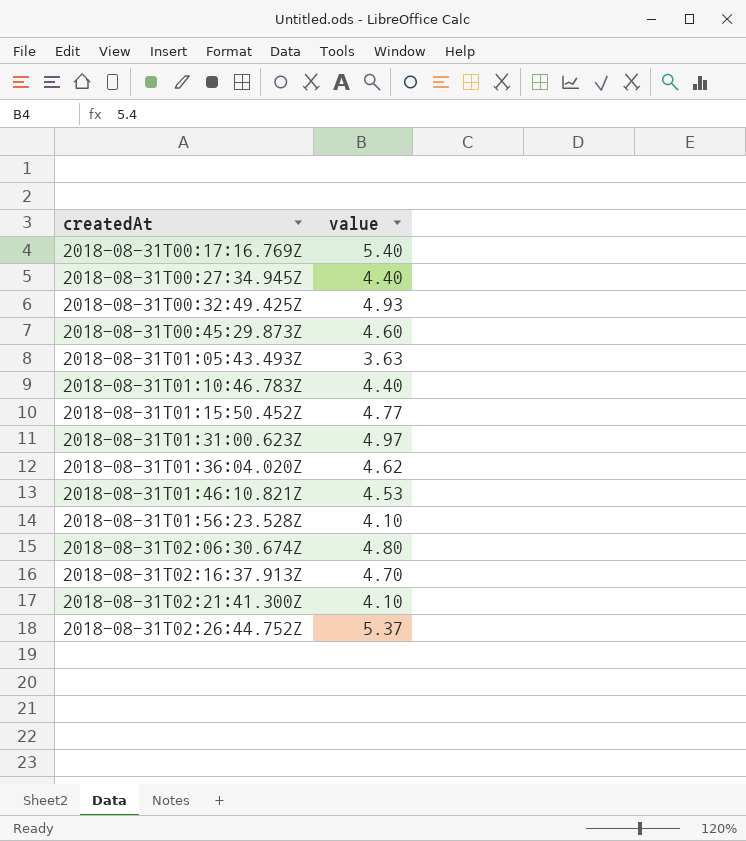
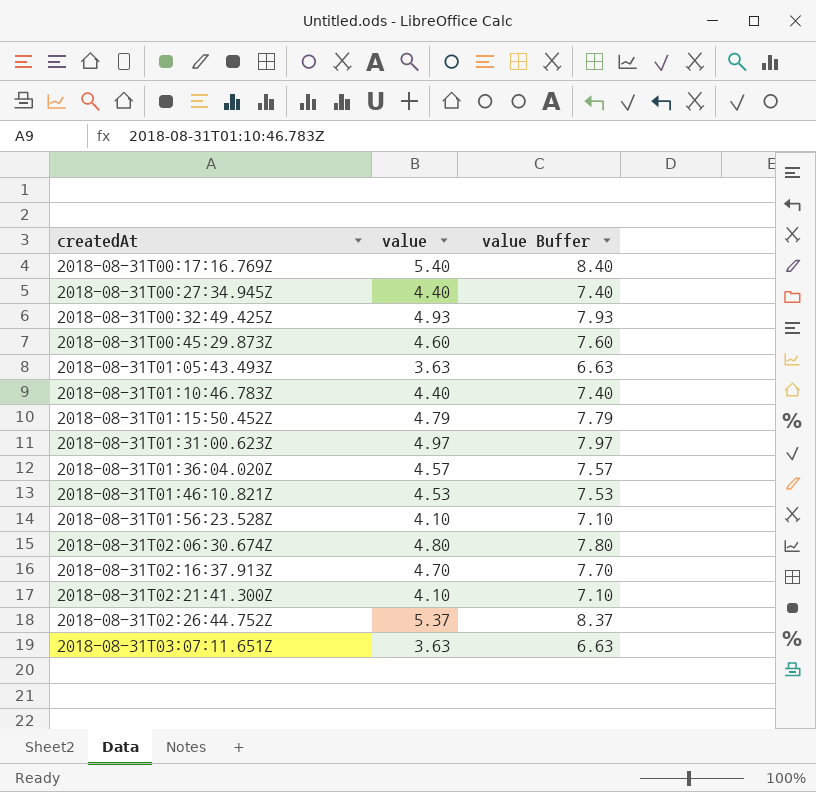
column value Buffer | formula: none -> [value] + 3
2018-08-31T01:15:50.452Z | value: 4.77 -> 4.79
2018-08-31T01:36:04.020Z | value: 4.62 -> 4.57
row 2018-08-31T03:07:11.651Z: none -> 3.63 | 6.63

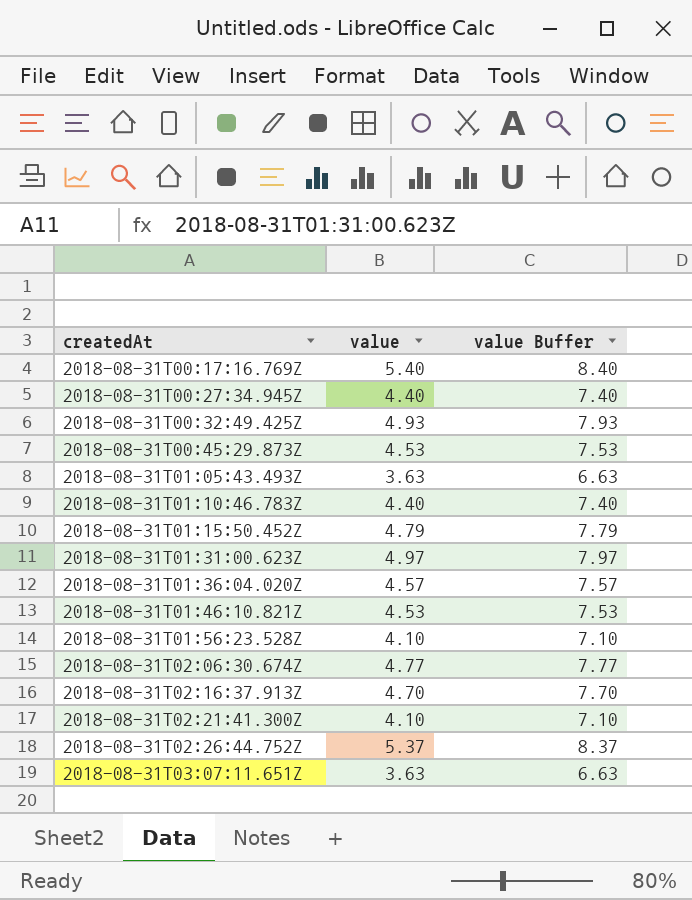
2018-08-31T00:45:29.873Z | value: 4.60 -> 4.53
2018-08-31T00:45:29.873Z | value Buffer: 7.60 -> 7.53
2018-08-31T02:06:30.674Z | value: 4.80 -> 4.77
2018-08-31T02:06:30.674Z | value Buffer: 7.80 -> 7.77

